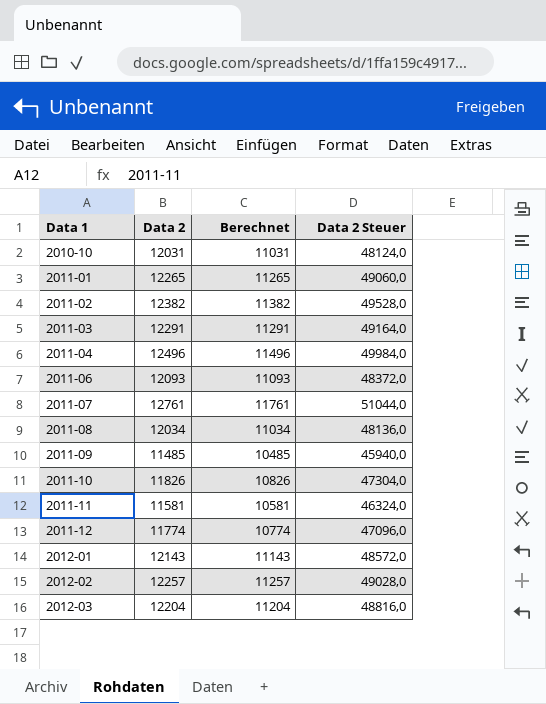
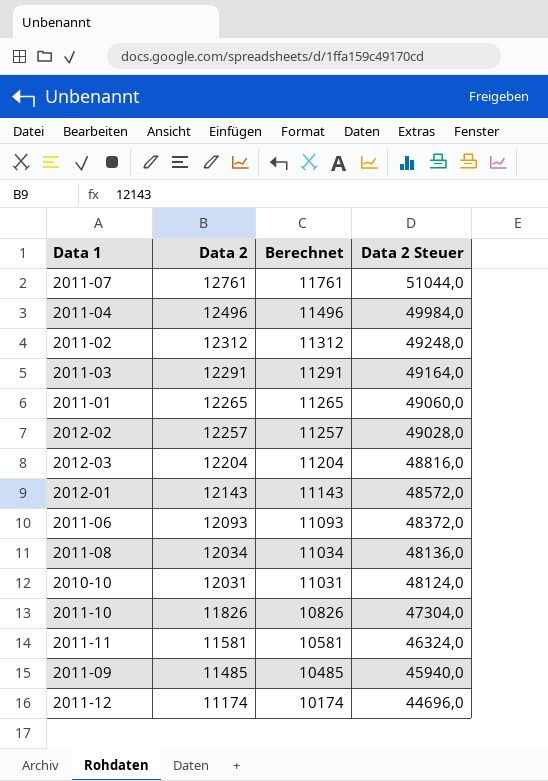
row order: Data 1 ascending -> Data 2 descending
2011-02 | Data 2: 12382 -> 12312
2011-02 | Berechnet: 11382 -> 11312
2011-02 | Data 2 Steuer: 49528,0 -> 49248,0
2011-12 | Data 2: 11774 -> 11174
2011-12 | Berechnet: 10774 -> 10174
2011-12 | Data 2 Steuer: 47096,0 -> 44696,0

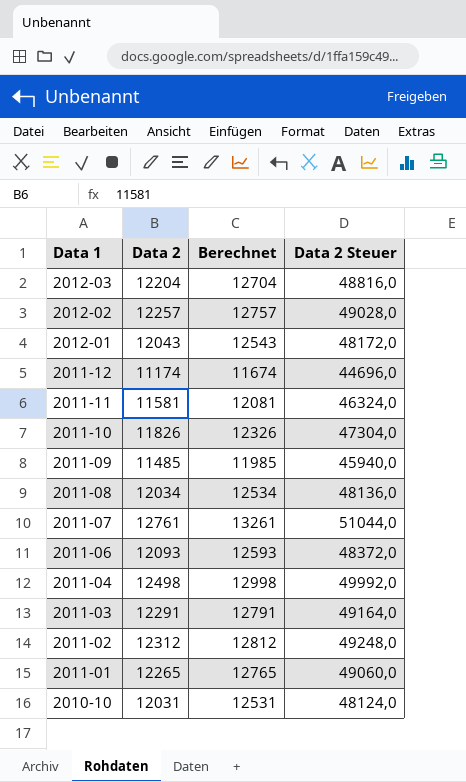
row order: Data 2 descending -> Data 1 descending
column Berechnet | formula: [Data 2] - 1000 -> [Data 2] + 500
2012-01 | Data 2: 12143 -> 12043
2012-01 | Data 2 Steuer: 48572,0 -> 48172,0
2011-04 | Data 2: 12496 -> 12498
2011-04 | Data 2 Steuer: 49984,0 -> 49992,0

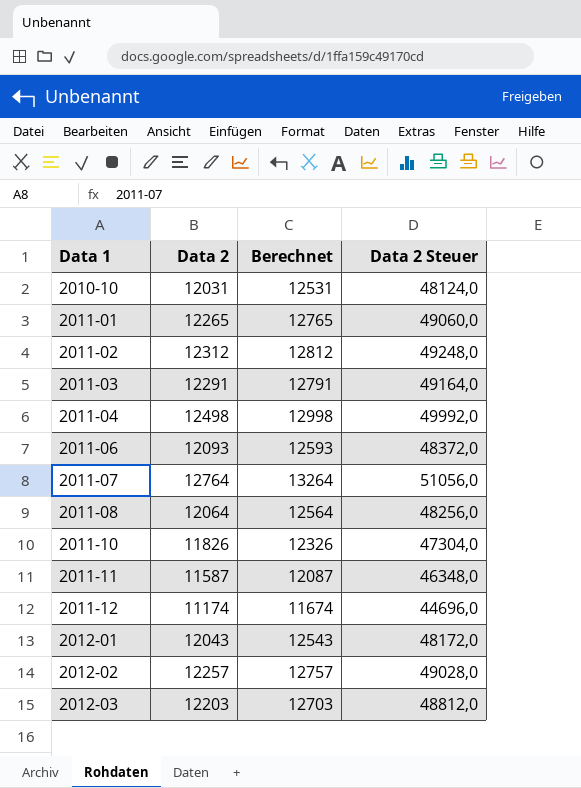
row order: Data 1 descending -> Data 1 ascending
row 2011-09: 11485 | 11985 | 45940,0 -> none
2011-07 | Data 2: 12761 -> 12764
2011-07 | Berechnet: 13261 -> 13264
2011-07 | Data 2 Steuer: 51044,0 -> 51056,0
2011-08 | Data 2: 12034 -> 12064
2011-08 | Berechnet: 12534 -> 12564
2011-08 | Data 2 Steuer: 48136,0 -> 48256,0
2011-11 | Data 2: 11581 -> 11587
2011-11 | Berechnet: 12081 -> 12087
2011-11 | Data 2 Steuer: 46324,0 -> 46348,0
2012-03 | Data 2: 12204 -> 12203
2012-03 | Berechnet: 12704 -> 12703
2012-03 | Data 2 Steuer: 48816,0 -> 48812,0

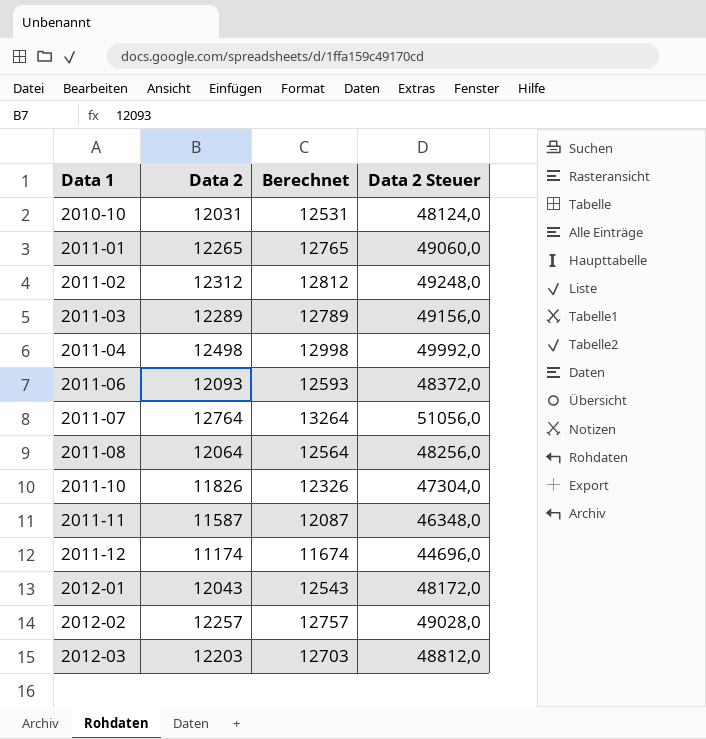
2011-03 | Data 2: 12291 -> 12289
2011-03 | Berechnet: 12791 -> 12789
2011-03 | Data 2 Steuer: 49164,0 -> 49156,0

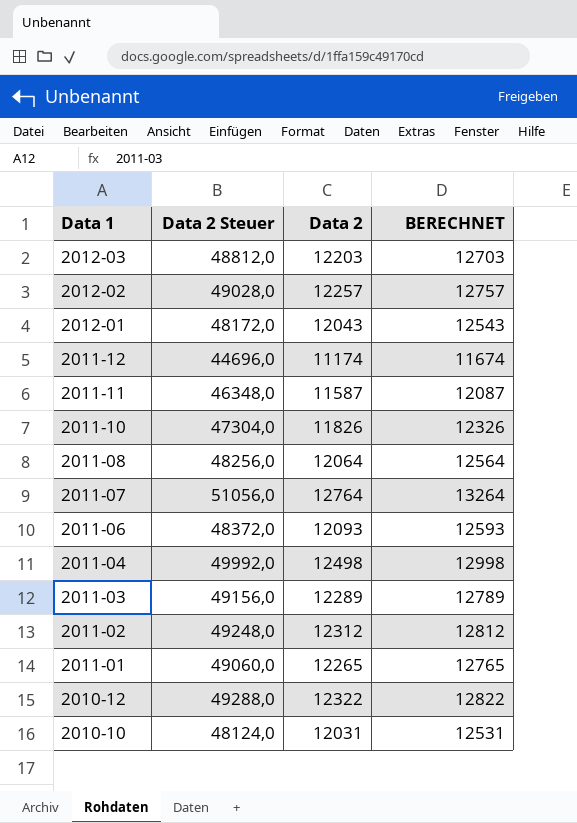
row order: Data 1 ascending -> Data 1 descending
column Data 2 Steuer | position: 4 -> 2
column name: Berechnet -> BERECHNET
row 2010-12: none -> 49288,0 | 12322 | 12822

